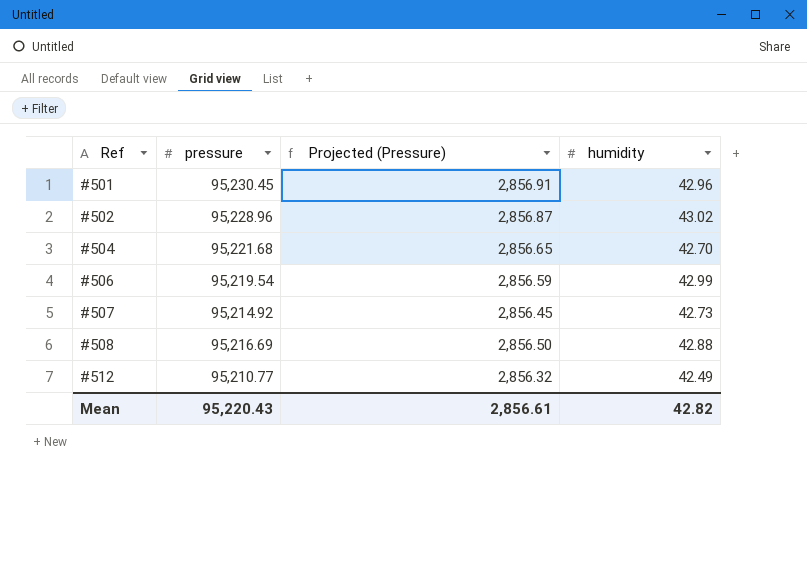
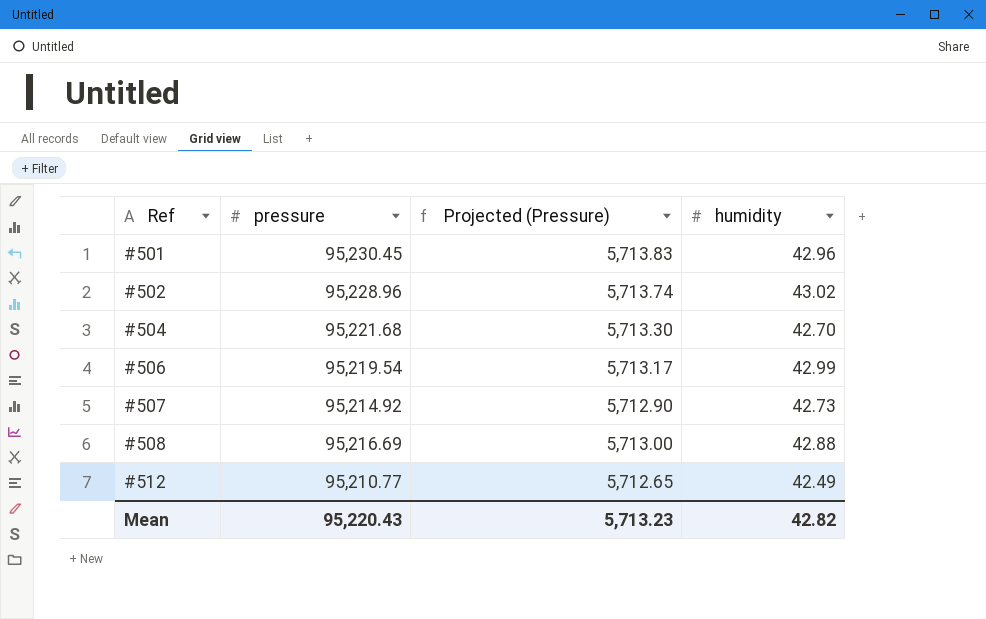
column Projected (Pressure) | formula: [pressure] * 0.03 -> [pressure] * 0.06
Mean | Projected (Pressure): 2,856.61 -> 5,713.23

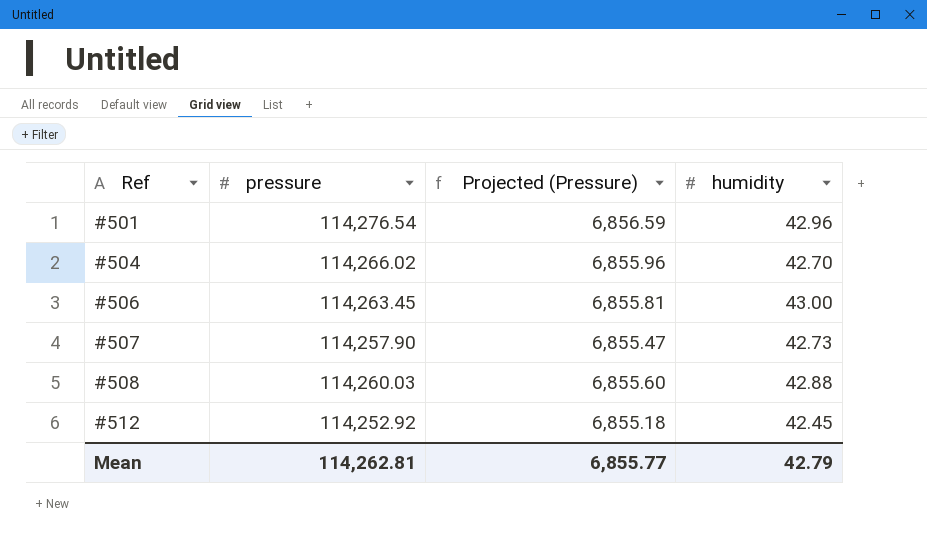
row #502: 95,228.96 | 5,713.74 | 43.02 -> none
#501 | pressure: 95,230.45 -> 114,276.54
#501 | Projected (Pressure): 5,713.83 -> 6,856.59
#504 | pressure: 95,221.68 -> 114,266.02
#504 | Projected (Pressure): 5,713.30 -> 6,855.96
#506 | pressure: 95,219.54 -> 114,263.45
#506 | Projected (Pressure): 5,713.17 -> 6,855.81
#506 | humidity: 42.99 -> 43.00
#507 | pressure: 95,214.92 -> 114,257.90
#507 | Projected (Pressure): 5,712.90 -> 6,855.47
#508 | pressure: 95,216.69 -> 114,260.03
#508 | Projected (Pressure): 5,713.00 -> 6,855.60
#512 | pressure: 95,210.77 -> 114,252.92
#512 | Projected (Pressure): 5,712.65 -> 6,855.18
#512 | humidity: 42.49 -> 42.45
Mean | pressure: 95,220.43 -> 114,262.81
Mean | Projected (Pressure): 5,713.23 -> 6,855.77
Mean | humidity: 42.82 -> 42.79

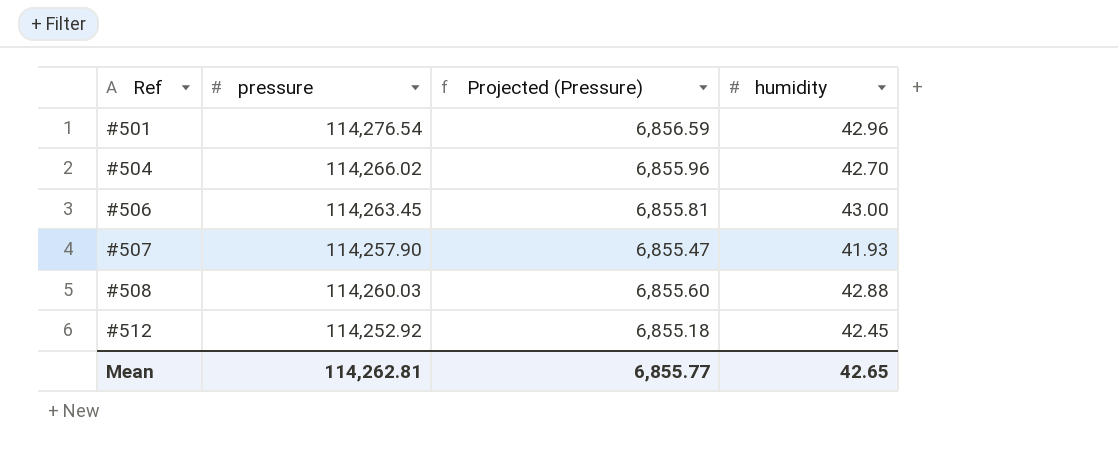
#507 | humidity: 42.73 -> 41.93
Mean | humidity: 42.79 -> 42.65

